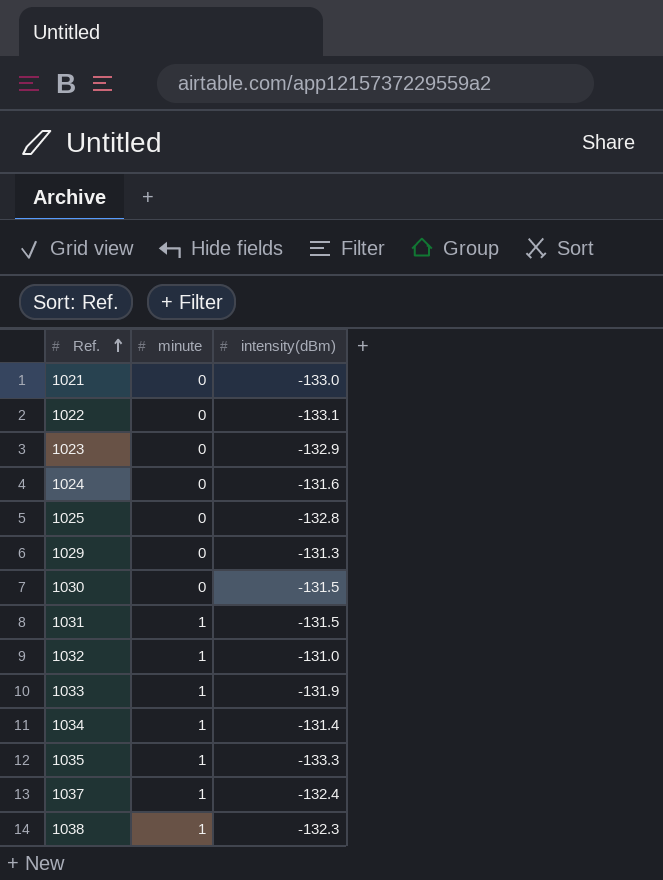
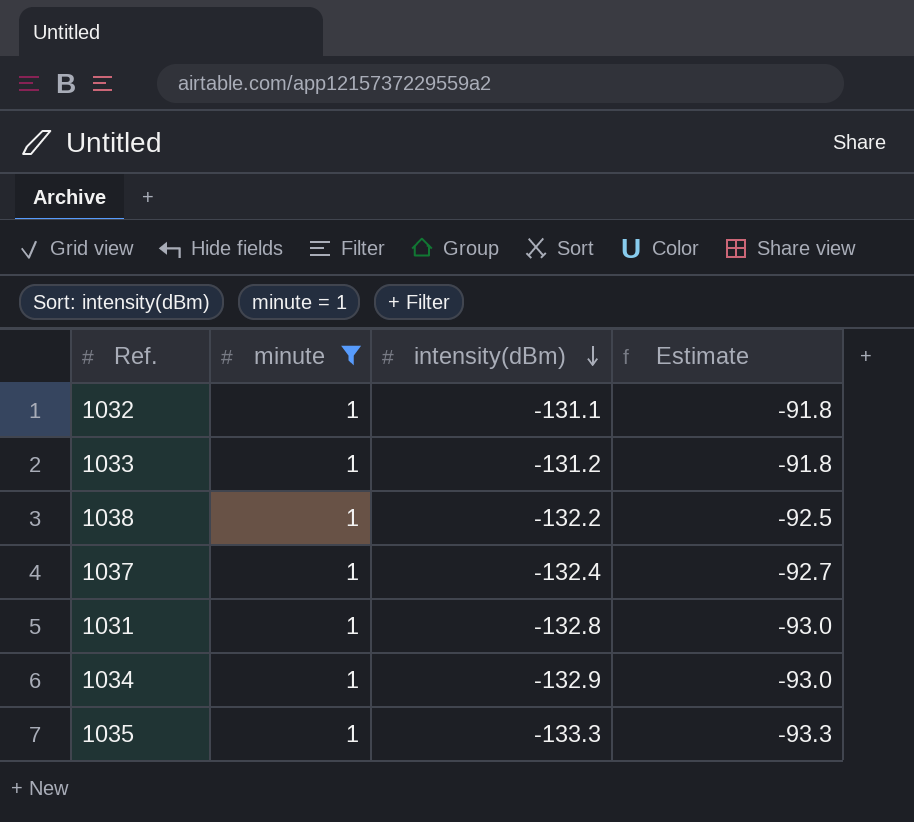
filter: none -> minute = 1
row order: Ref. ascending -> intensity(dBm) descending
column Estimate | formula: none -> [intensity(dBm)] * 0.7
1032 | intensity(dBm): -131.0 -> -131.1
1033 | intensity(dBm): -131.9 -> -131.2
1038 | intensity(dBm): -132.3 -> -132.2
1031 | intensity(dBm): -131.5 -> -132.8
1034 | intensity(dBm): -131.4 -> -132.9

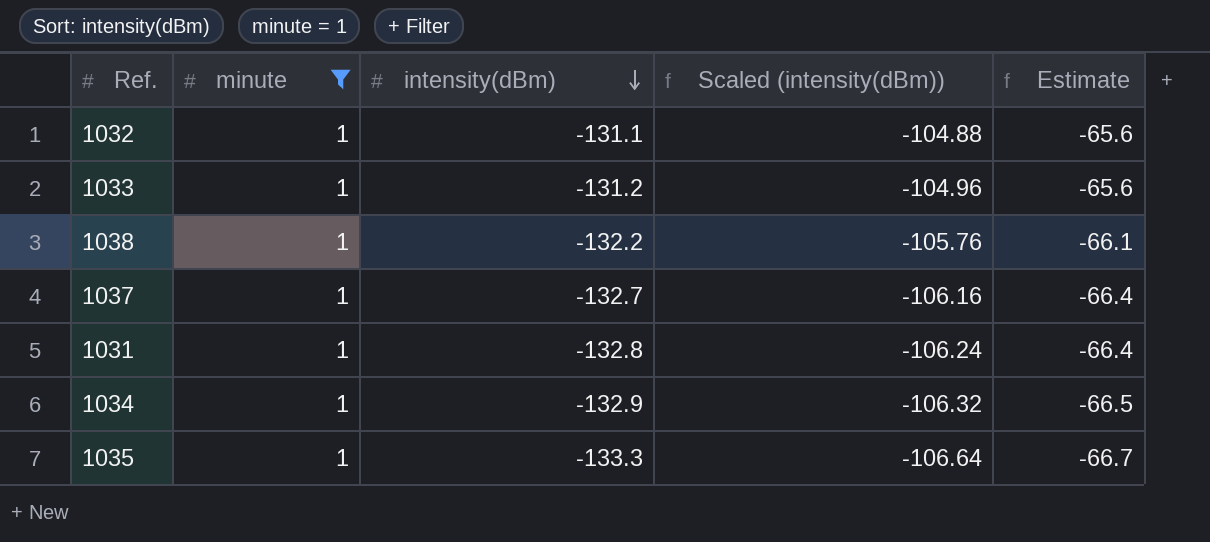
column Scaled (intensity(dBm)) | formula: none -> [intensity(dBm)] * 0.8
column Estimate | formula: [intensity(dBm)] * 0.7 -> [intensity(dBm)] * 0.5
1037 | intensity(dBm): -132.4 -> -132.7

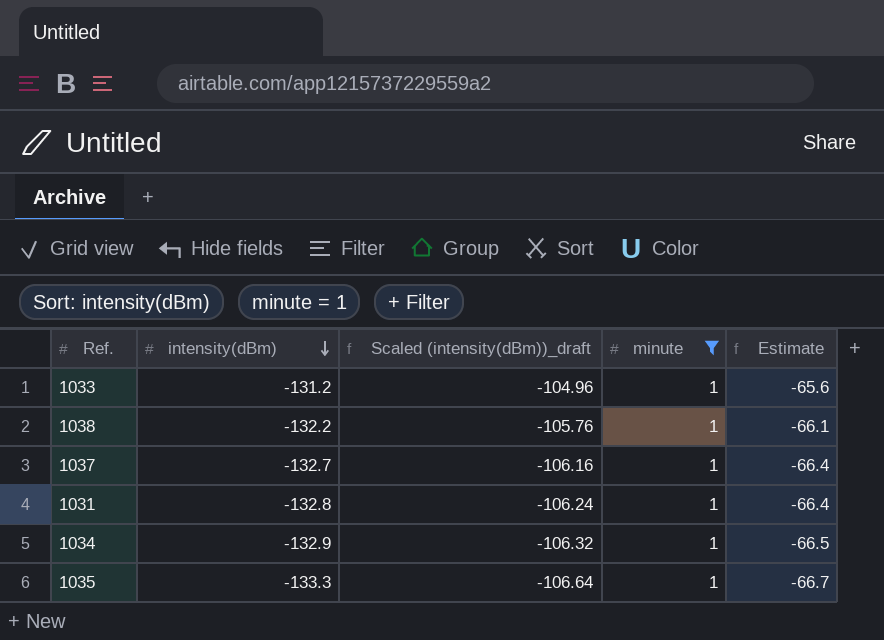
column name: Scaled (intensity(dBm)) -> Scaled (intensity(dBm))_draft
column minute | position: 2 -> 4
row 1032: 1 | -131.1 | -104.88 | -65.6 -> none

